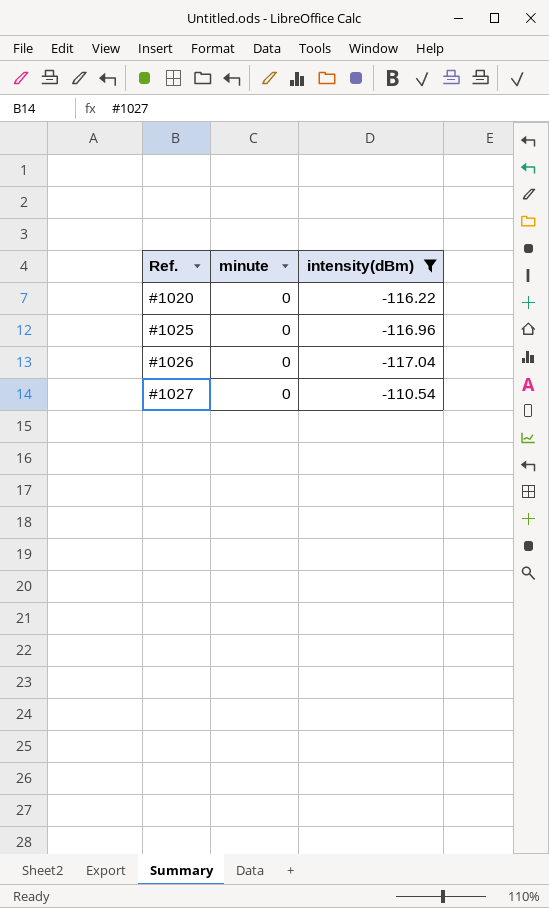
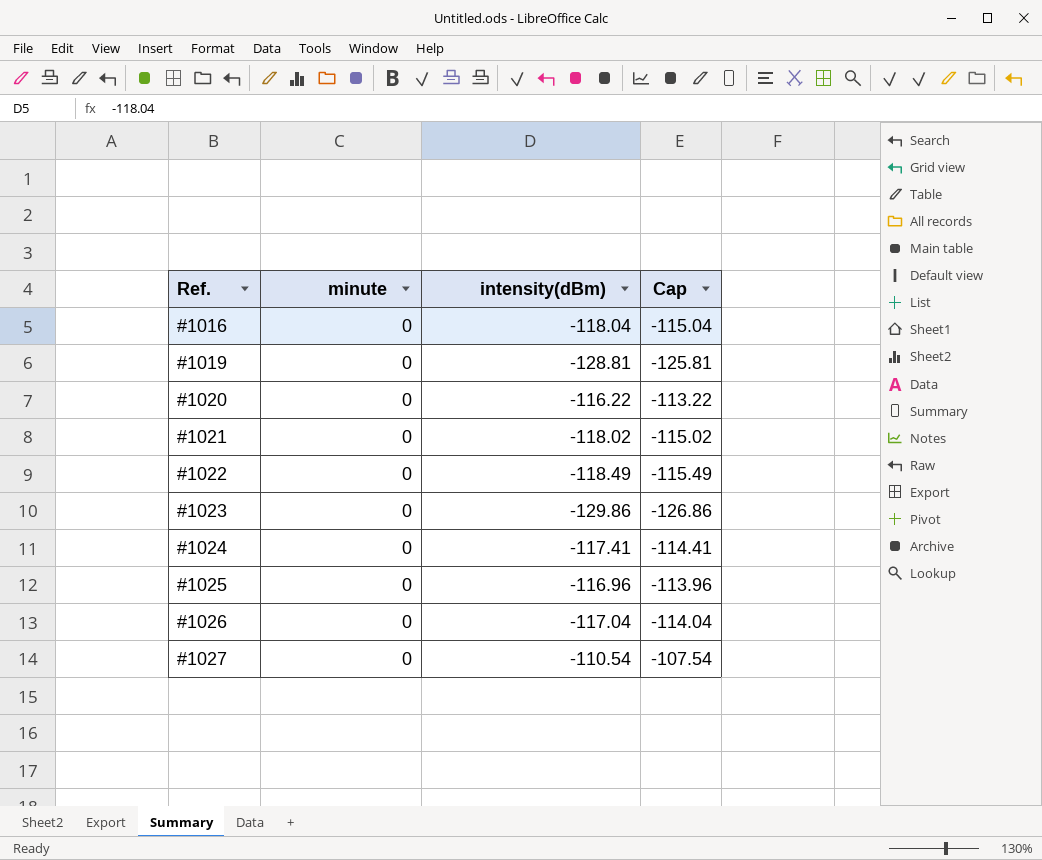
filter: intensity(dBm) >= -117.04 -> none
column Cap | formula: none -> [intensity(dBm)] + 3

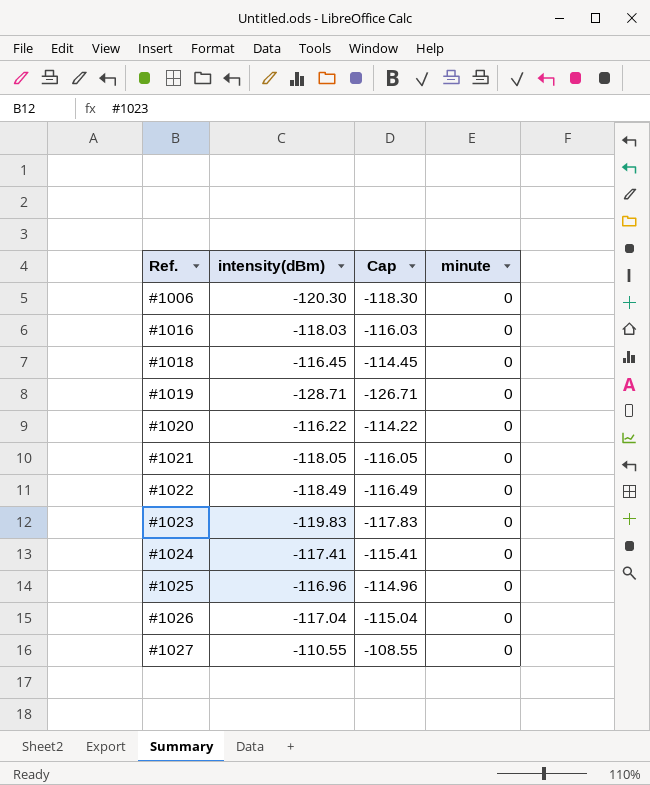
column Cap | formula: [intensity(dBm)] + 3 -> [intensity(dBm)] + 2
column minute | position: 2 -> 4
row #1006: none -> -120.30 | -118.30 | 0
#1016 | intensity(dBm): -118.04 -> -118.03
row #1018: none -> -116.45 | -114.45 | 0
#1019 | intensity(dBm): -128.81 -> -128.71
#1021 | intensity(dBm): -118.02 -> -118.05
#1023 | intensity(dBm): -129.86 -> -119.83
#1027 | intensity(dBm): -110.54 -> -110.55

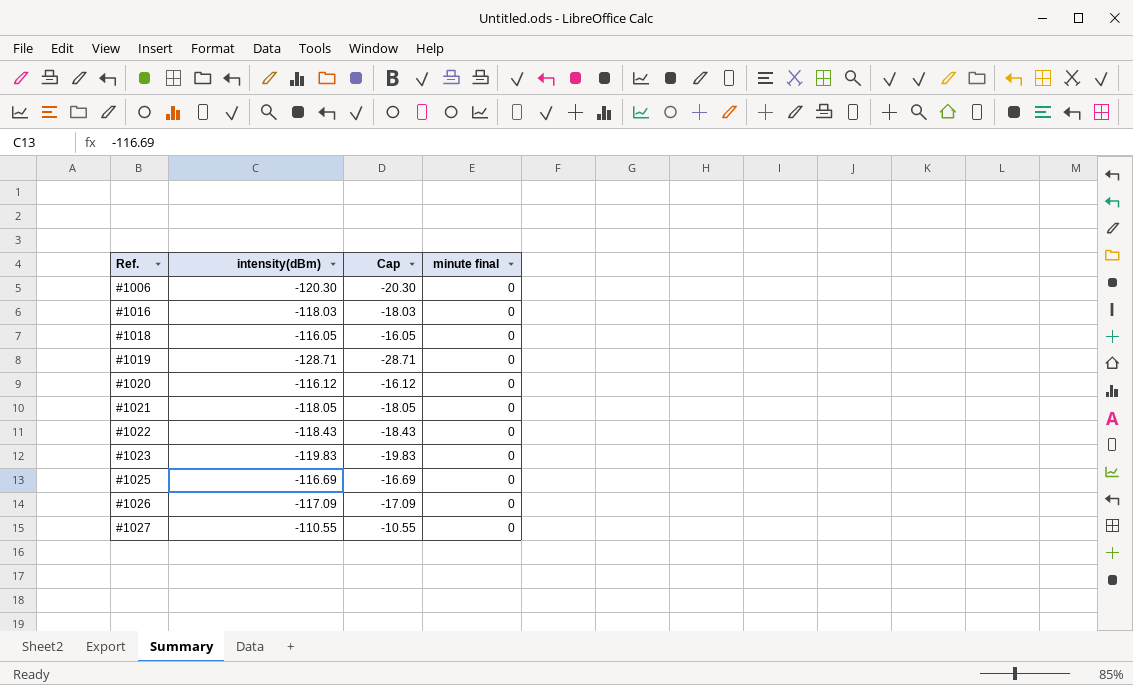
column Cap | formula: [intensity(dBm)] + 2 -> [intensity(dBm)] + 100
column name: minute -> minute final
row #1024: -117.41 | -115.41 | 0 -> none
#1018 | intensity(dBm): -116.45 -> -116.05
#1020 | intensity(dBm): -116.22 -> -116.12
#1022 | intensity(dBm): -118.49 -> -118.43
#1025 | intensity(dBm): -116.96 -> -116.69
#1026 | intensity(dBm): -117.04 -> -117.09

